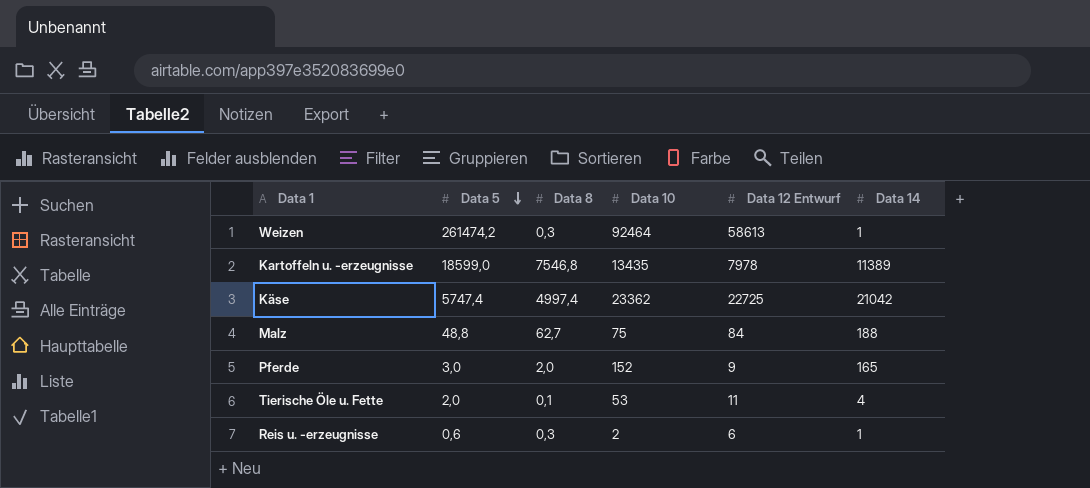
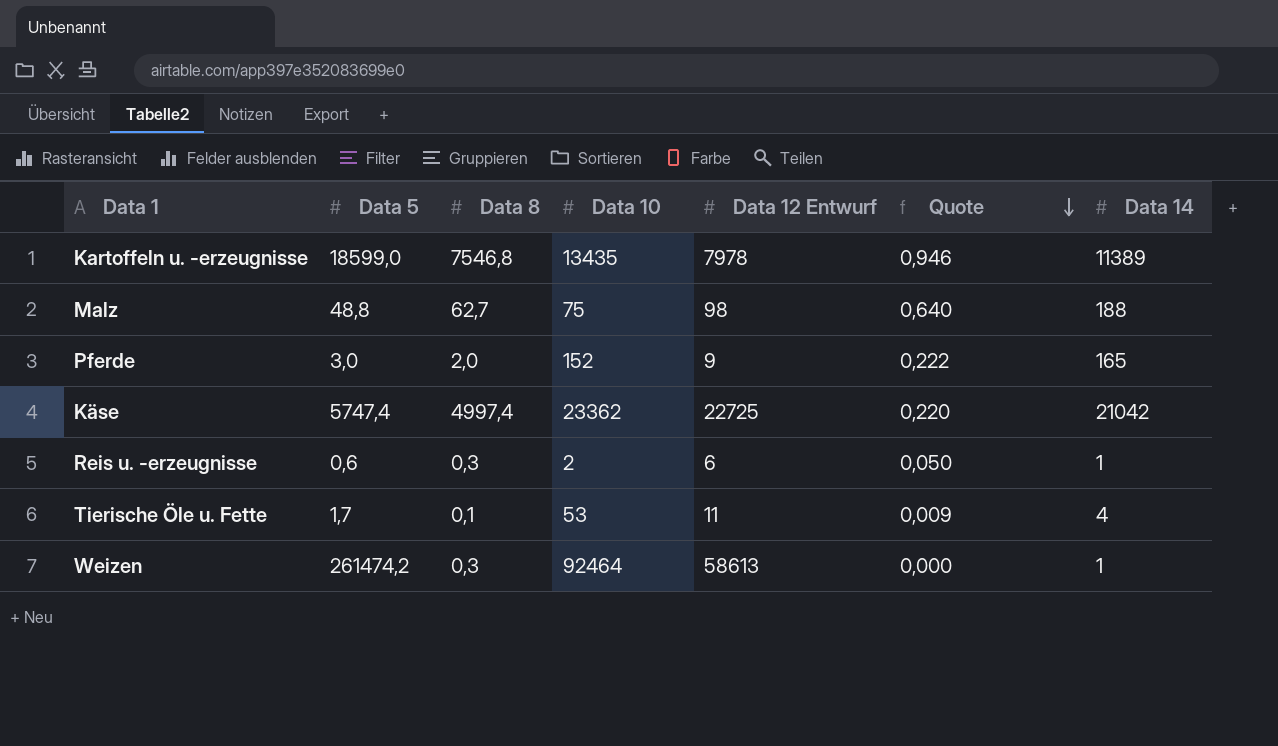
row order: Data 5 descending -> Quote descending
column Quote | formula: none -> [Data 8] / [Data 12 Entwurf]
Malz | Data 12 Entwurf: 84 -> 98
Tierische Öle u. Fette | Data 5: 2,0 -> 1,7

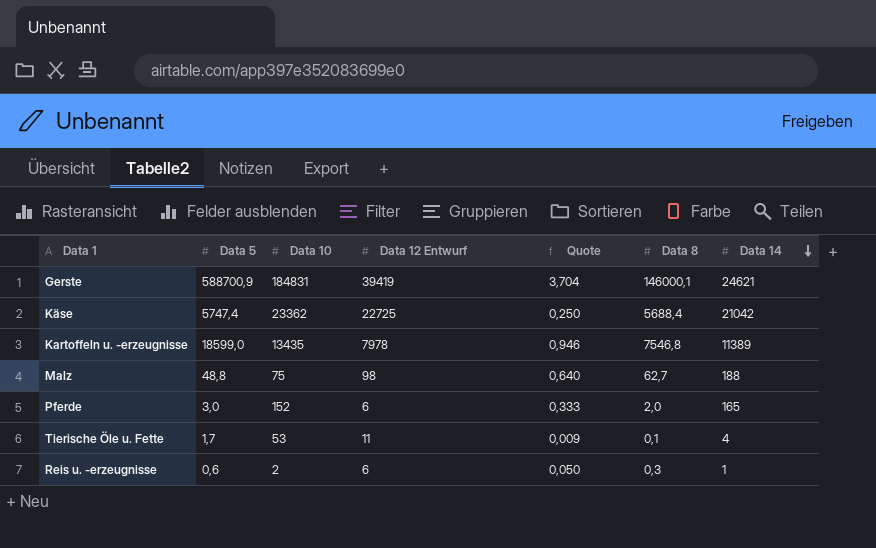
row order: Quote descending -> Data 14 descending
column Data 8 | position: 3 -> 6
row Weizen: 261474,2 | 0,3 | 92464 | 58613 | 0,000 | 1 -> none
row Gerste: none -> 588700,9 | 184831 | 39419 | 3,704 | 146000,1 | 24621
Käse | Quote: 0,220 -> 0,250
Käse | Data 8: 4997,4 -> 5688,4
Pferde | Data 12 Entwurf: 9 -> 6
Pferde | Quote: 0,222 -> 0,333

